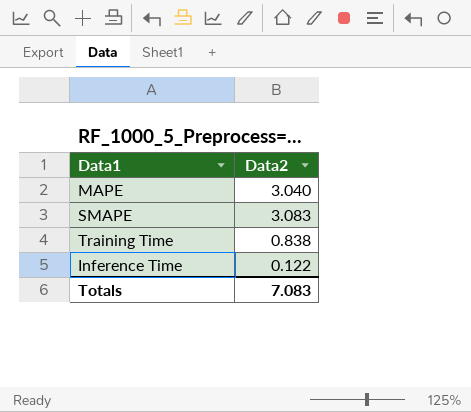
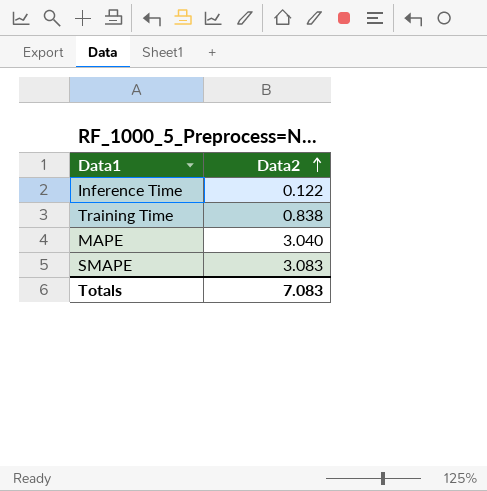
row order: none -> Data2 ascending

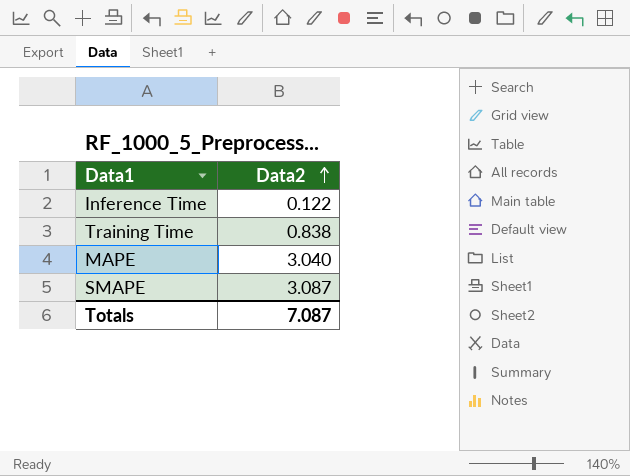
SMAPE | Data2: 3.083 -> 3.087
Totals | Data2: 7.083 -> 7.087

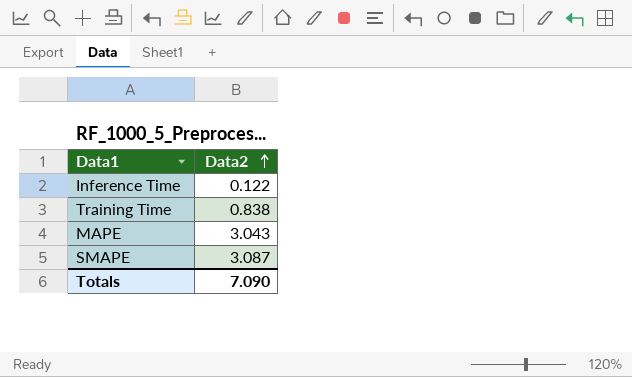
MAPE | Data2: 3.040 -> 3.043
Totals | Data2: 7.087 -> 7.090

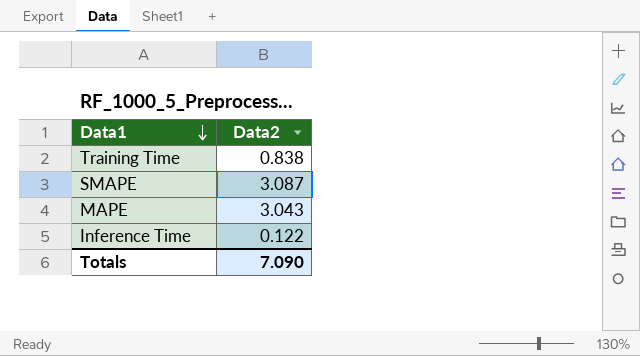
row order: Data2 ascending -> Data1 descending

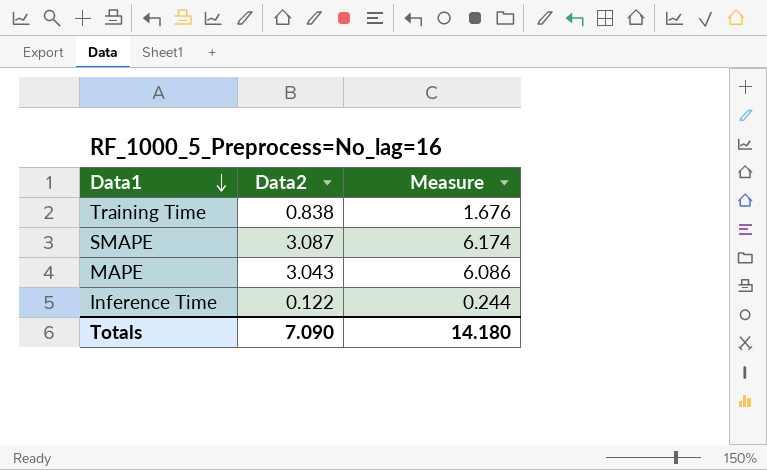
column Measure | formula: none -> [Data2] * 2

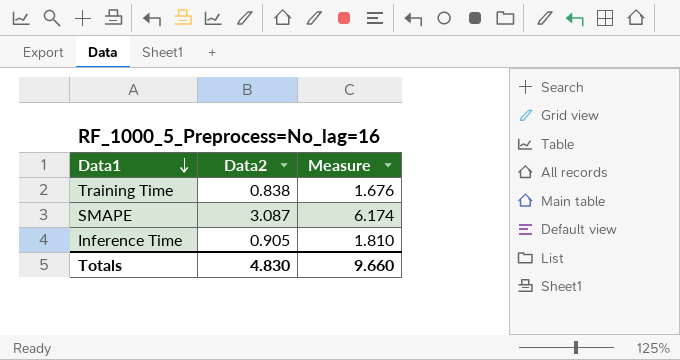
row MAPE: 3.043 | 6.086 -> none
Inference Time | Data2: 0.122 -> 0.905
Inference Time | Measure: 0.244 -> 1.810
Totals | Data2: 7.090 -> 4.830
Totals | Measure: 14.180 -> 9.660

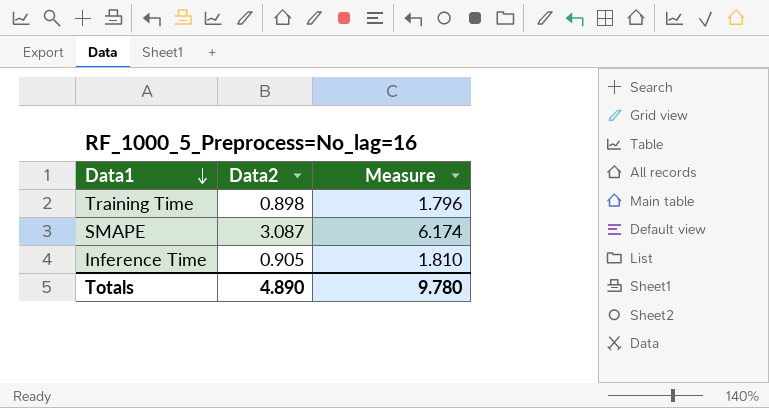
Training Time | Data2: 0.838 -> 0.898
Training Time | Measure: 1.676 -> 1.796
Totals | Data2: 4.830 -> 4.890
Totals | Measure: 9.660 -> 9.780

